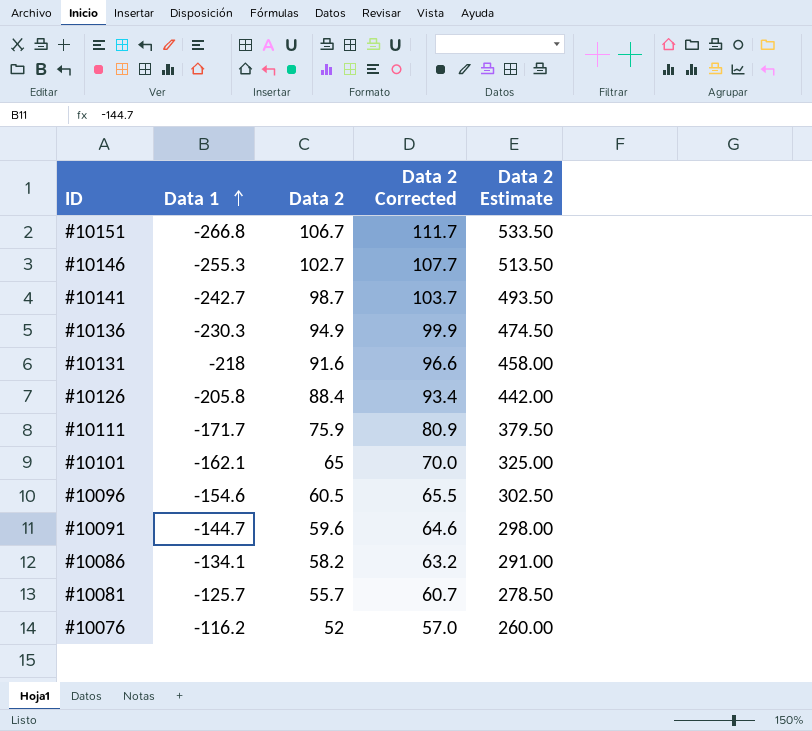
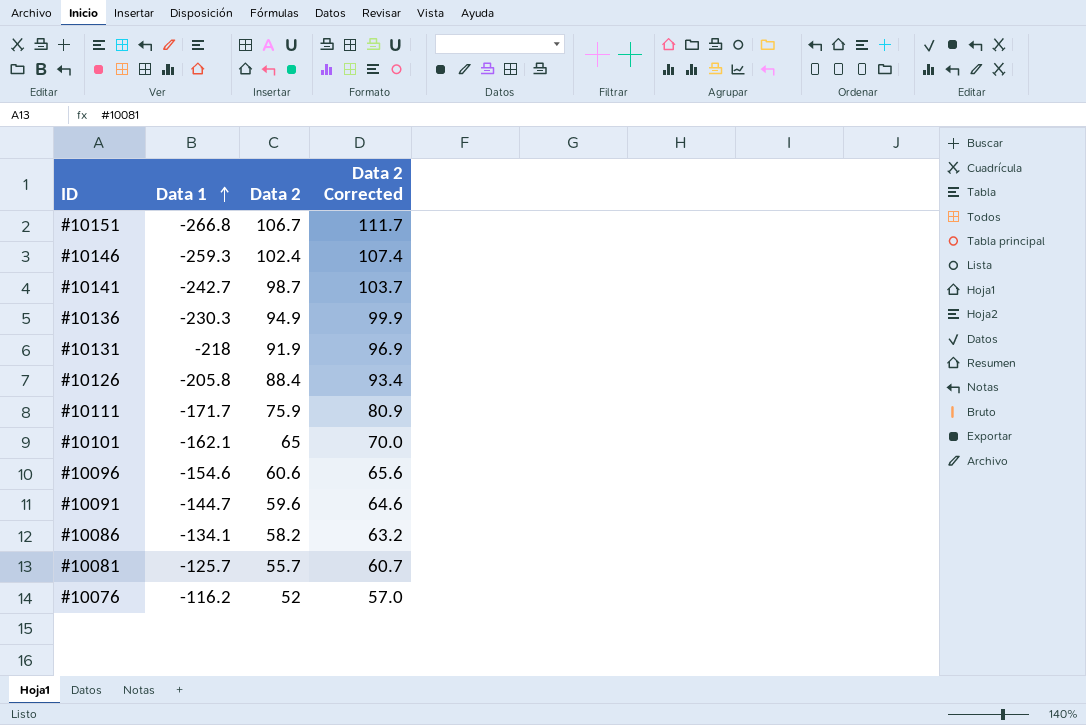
column Data 2 Estimate | formula: [Data 2] * 5 -> none
#10146 | Data 1: -255.3 -> -259.3
#10146 | Data 2: 102.7 -> 102.4
#10146 | Data 2 Corrected: 107.7 -> 107.4
#10131 | Data 2: 91.6 -> 91.9
#10131 | Data 2 Corrected: 96.6 -> 96.9
#10096 | Data 2: 60.5 -> 60.6
#10096 | Data 2 Corrected: 65.5 -> 65.6

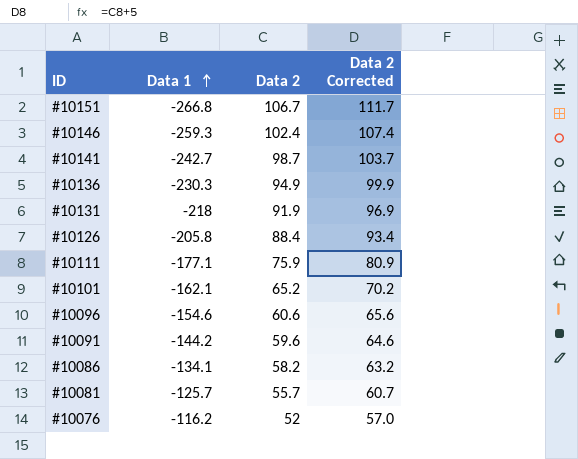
#10111 | Data 1: -171.7 -> -177.1
#10101 | Data 2: 65 -> 65.2
#10101 | Data 2 Corrected: 70.0 -> 70.2
#10091 | Data 1: -144.7 -> -144.2

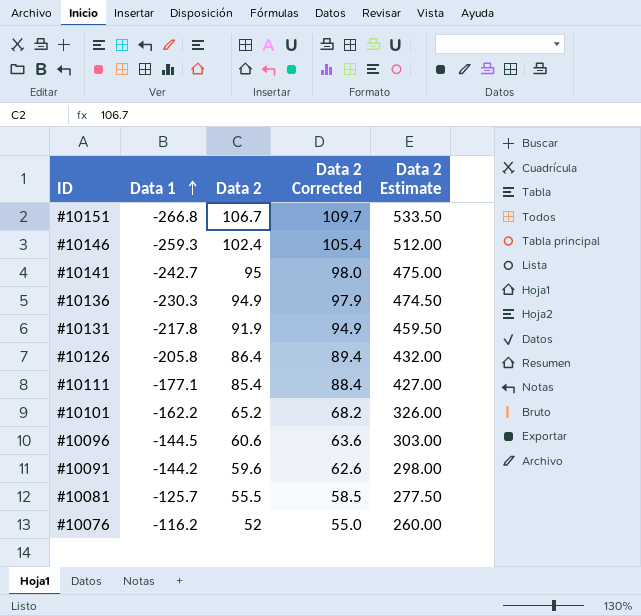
column Data 2 Corrected | formula: [Data 2] + 5 -> [Data 2] + 3
column Data 2 Estimate | formula: none -> [Data 2] * 5
row #10086: -134.1 | 58.2 | 63.2 -> none
#10141 | Data 2: 98.7 -> 95
#10131 | Data 1: -218 -> -217.8
#10126 | Data 2: 88.4 -> 86.4
#10111 | Data 2: 75.9 -> 85.4
#10101 | Data 1: -162.1 -> -162.2
#10096 | Data 1: -154.6 -> -144.5
#10081 | Data 2: 55.7 -> 55.5

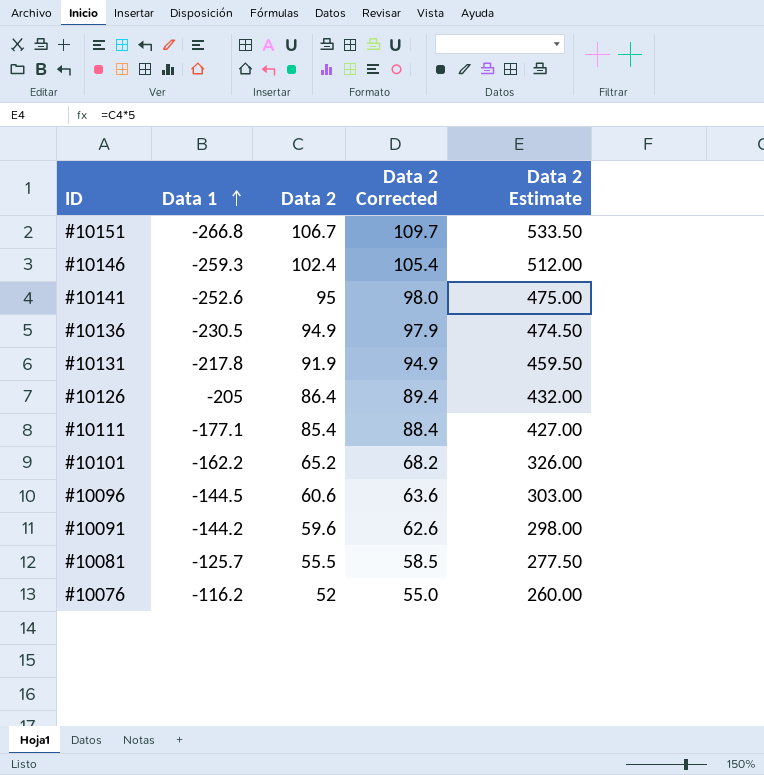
#10141 | Data 1: -242.7 -> -252.6
#10136 | Data 1: -230.3 -> -230.5
#10126 | Data 1: -205.8 -> -205

